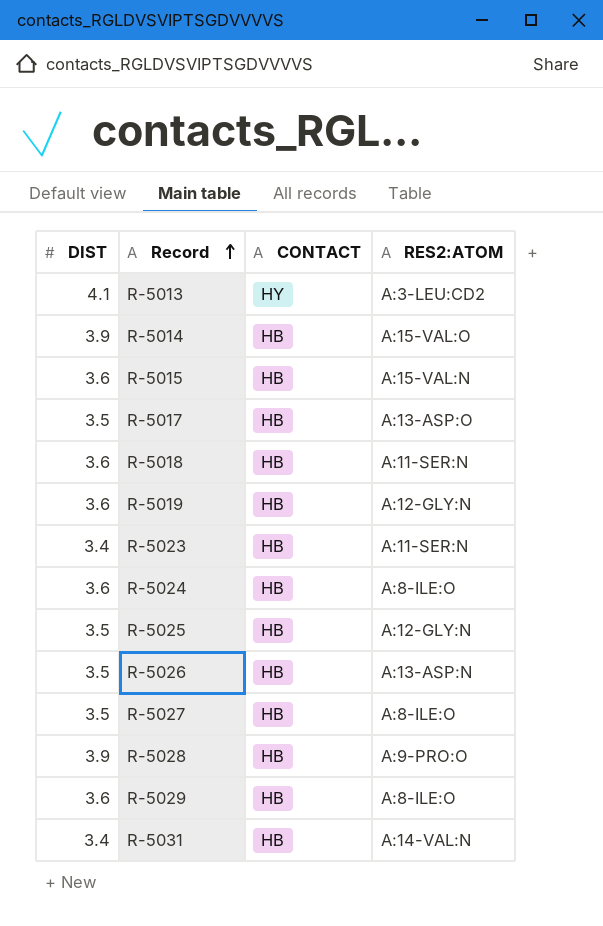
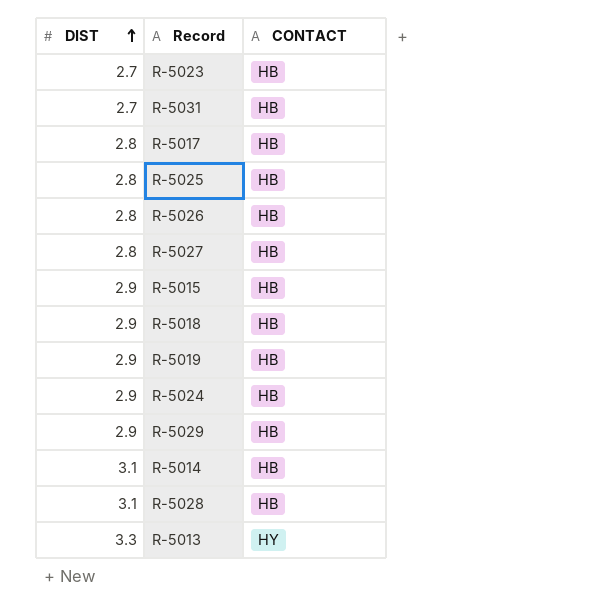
row order: Record ascending -> DIST ascending
column RES2:ATOM | position: 4 -> none
R-5023 | DIST: 3.4 -> 2.7
R-5031 | DIST: 3.4 -> 2.7
R-5017 | DIST: 3.5 -> 2.8
R-5025 | DIST: 3.5 -> 2.8
R-5026 | DIST: 3.5 -> 2.8
R-5027 | DIST: 3.5 -> 2.8
R-5015 | DIST: 3.6 -> 2.9
R-5018 | DIST: 3.6 -> 2.9
R-5019 | DIST: 3.6 -> 2.9
R-5024 | DIST: 3.6 -> 2.9
R-5029 | DIST: 3.6 -> 2.9
R-5014 | DIST: 3.9 -> 3.1
R-5028 | DIST: 3.9 -> 3.1
R-5013 | DIST: 4.1 -> 3.3

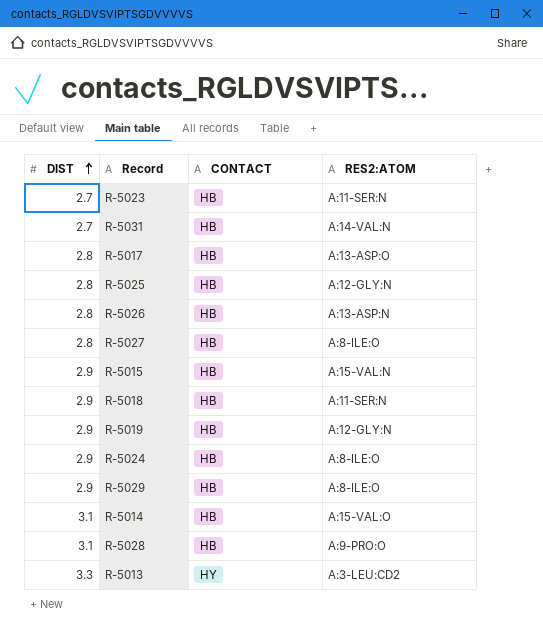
column RES2:ATOM | position: none -> 4

